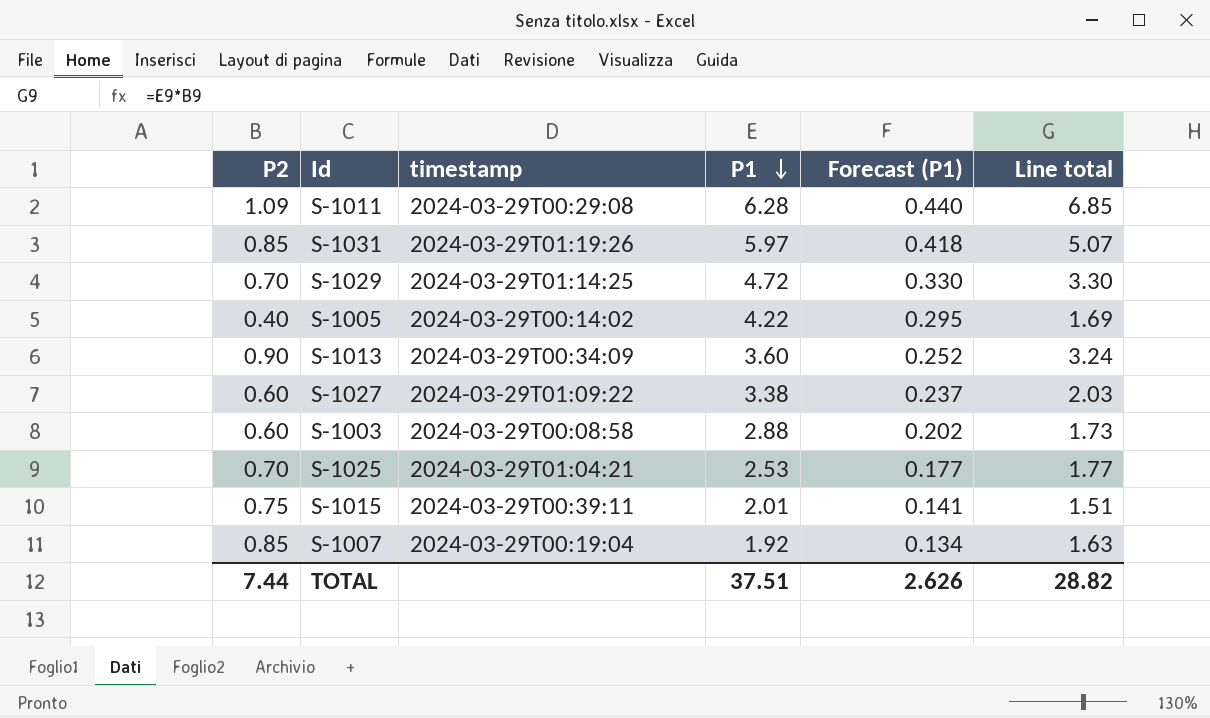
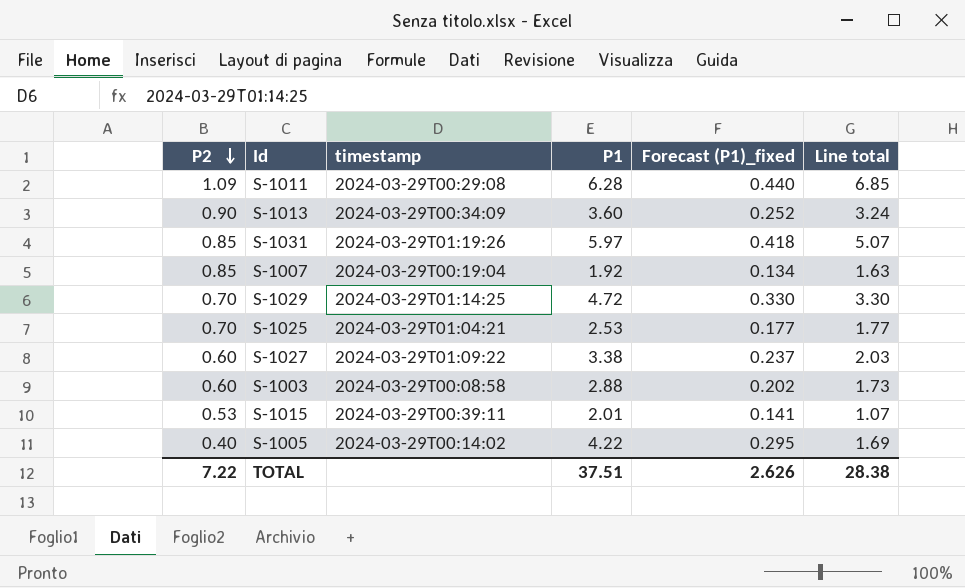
row order: P1 descending -> P2 descending
column name: Forecast (P1) -> Forecast (P1)_fixed
S-1015 | P2: 0.75 -> 0.53
S-1015 | Line total: 1.51 -> 1.07
TOTAL | P2: 7.44 -> 7.22
TOTAL | Line total: 28.82 -> 28.38

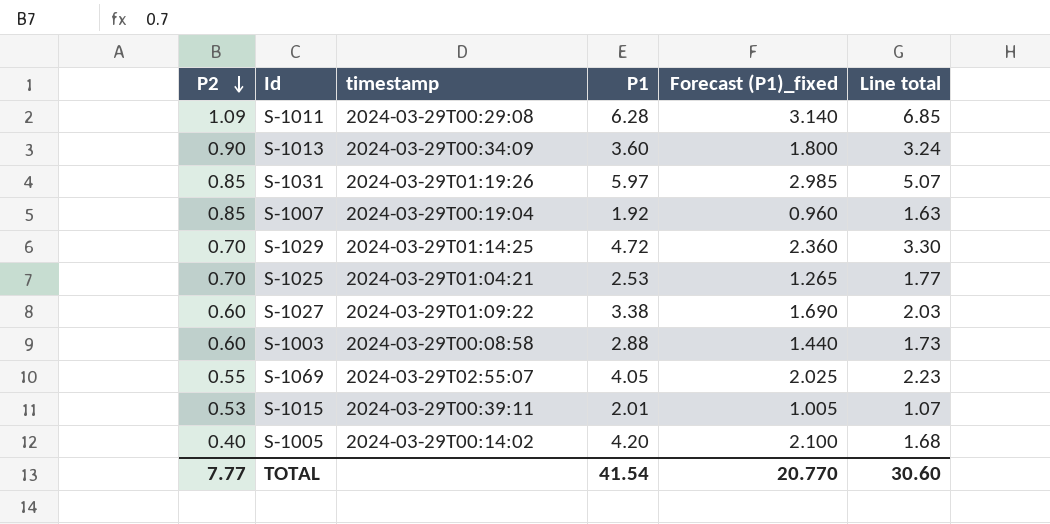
column Forecast (P1)_fixed | formula: [P1] * 0.07 -> [P1] * 0.5
row S-1069: none -> 0.55 | 2024-03-29T02:55:07 | 4.05 | 2.025 | 2.23
S-1005 | P1: 4.22 -> 4.20
S-1005 | Line total: 1.69 -> 1.68
TOTAL | P2: 7.22 -> 7.77
TOTAL | P1: 37.51 -> 41.54
TOTAL | Forecast (P1)_fixed: 2.626 -> 20.770
TOTAL | Line total: 28.38 -> 30.60

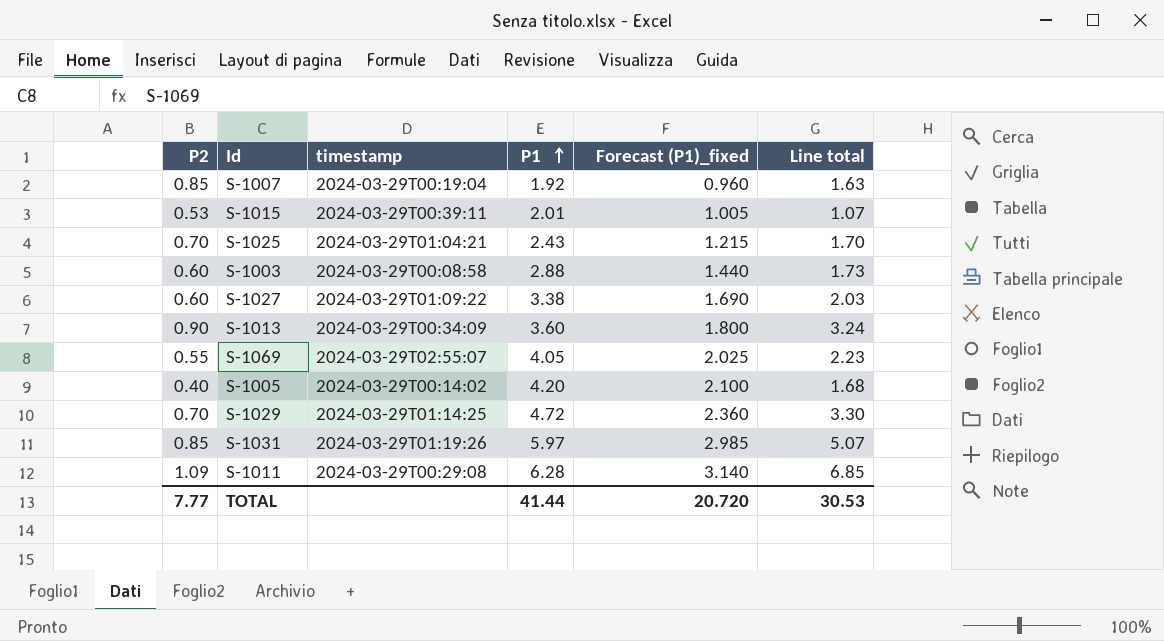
row order: P2 descending -> P1 ascending
S-1025 | P1: 2.53 -> 2.43
S-1025 | Forecast (P1)_fixed: 1.265 -> 1.215
S-1025 | Line total: 1.77 -> 1.70
TOTAL | P1: 41.54 -> 41.44
TOTAL | Forecast (P1)_fixed: 20.770 -> 20.720
TOTAL | Line total: 30.60 -> 30.53

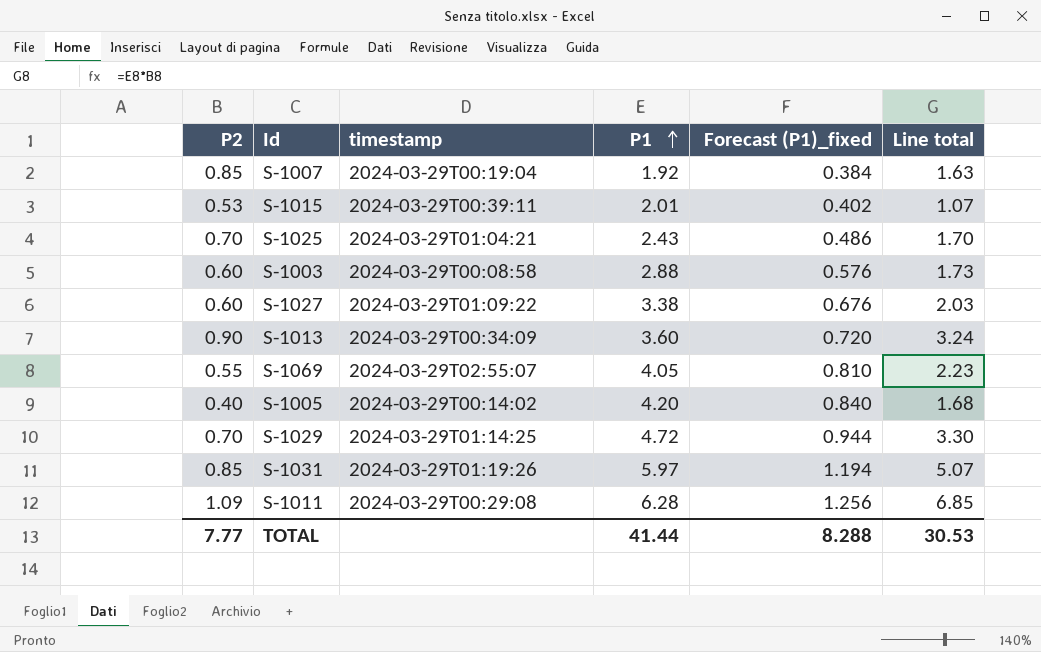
column Forecast (P1)_fixed | formula: [P1] * 0.5 -> [P1] * 0.2
TOTAL | Forecast (P1)_fixed: 20.720 -> 8.288

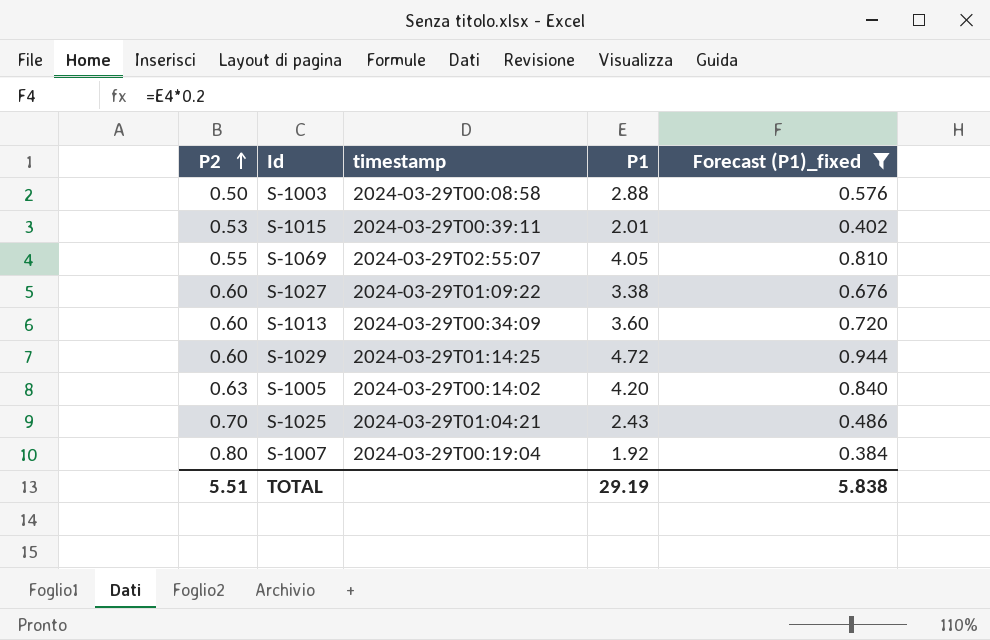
filter: none -> Forecast (P1)_fixed <= 0.944
row order: P1 ascending -> P2 ascending
column Line total | formula: [P2] * [P1] -> none
S-1003 | P2: 0.60 -> 0.50
S-1013 | P2: 0.90 -> 0.60
S-1029 | P2: 0.70 -> 0.60
S-1005 | P2: 0.40 -> 0.63
S-1007 | P2: 0.85 -> 0.80
TOTAL | P2: 7.77 -> 5.51
TOTAL | P1: 41.44 -> 29.19
TOTAL | Forecast (P1)_fixed: 8.288 -> 5.838

